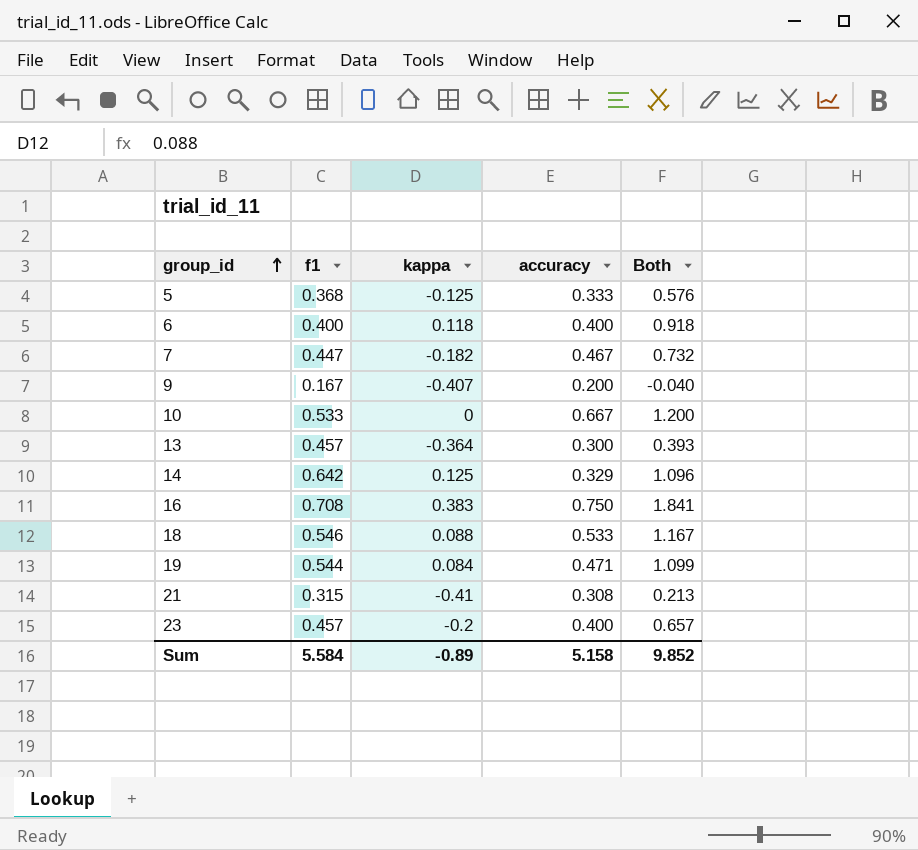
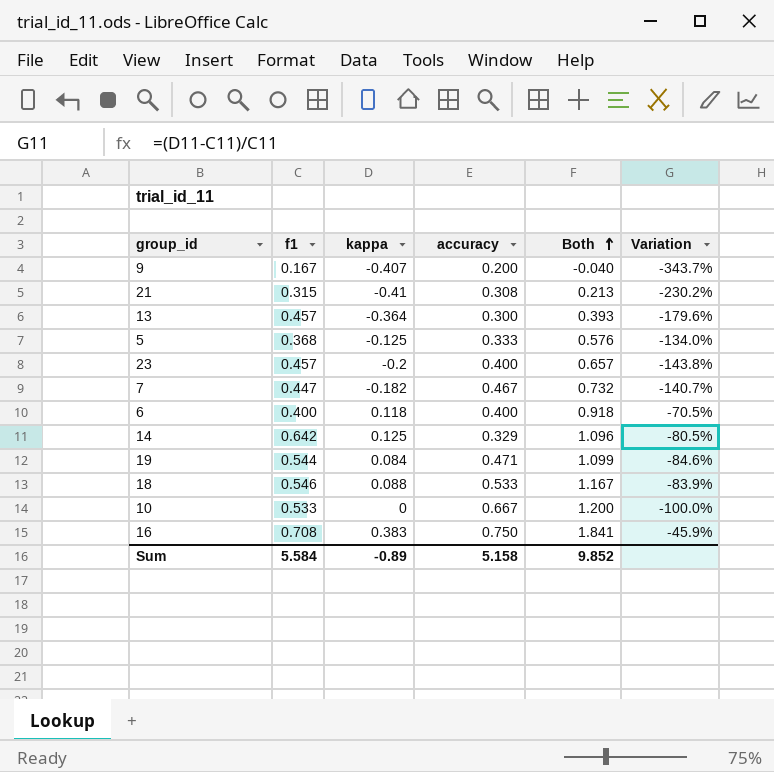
row order: group_id ascending -> Both ascending
column Variation | formula: none -> ([kappa] - [f1]) / [f1]

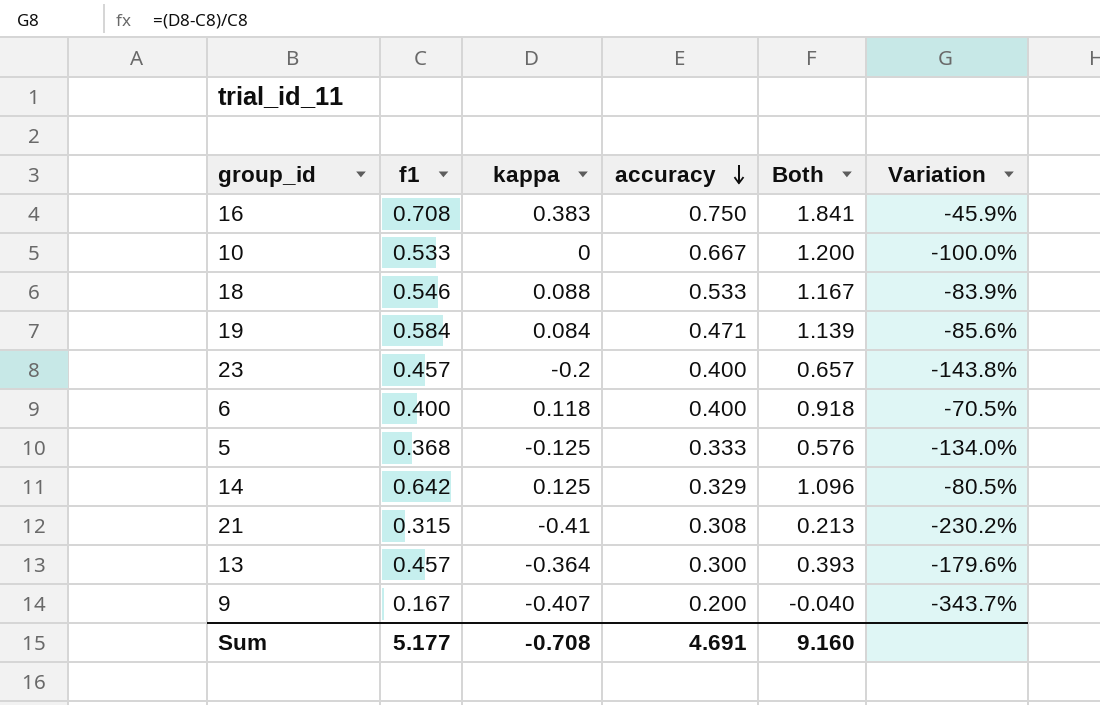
row order: Both ascending -> accuracy descending
row 7: 0.447 | -0.182 | 0.467 | 0.732 | -140.7% -> none
19 | f1: 0.544 -> 0.584
19 | Both: 1.099 -> 1.139
19 | Variation: -84.6% -> -85.6%
Sum | f1: 5.584 -> 5.177
Sum | kappa: -0.89 -> -0.708
Sum | accuracy: 5.158 -> 4.691
Sum | Both: 9.852 -> 9.160

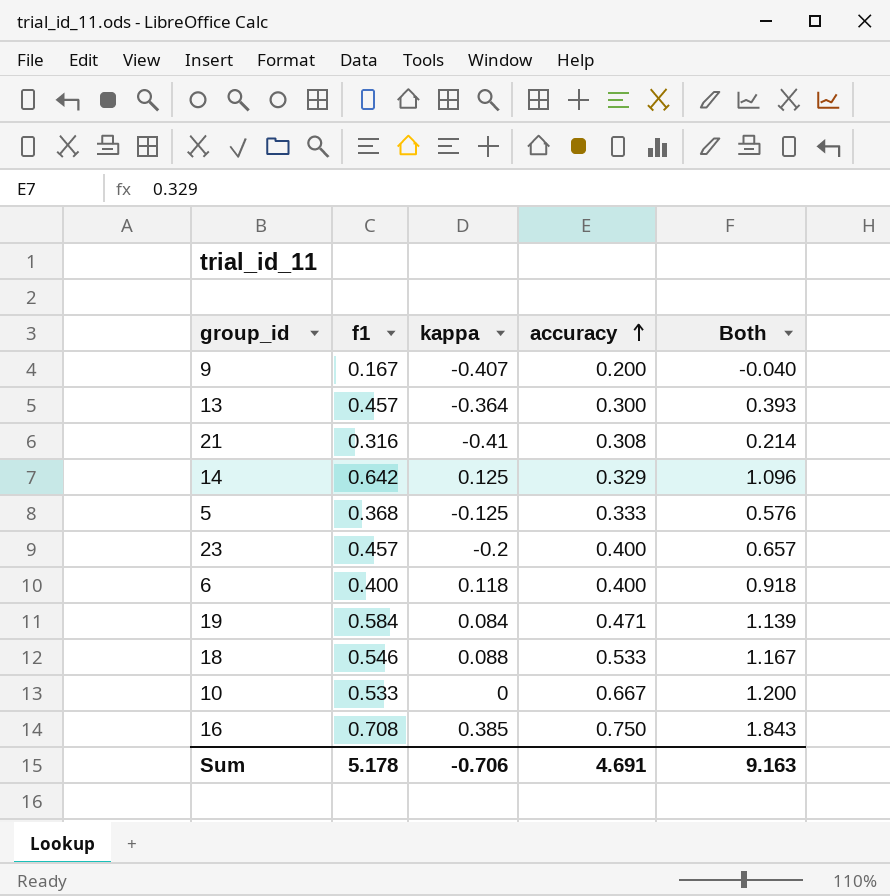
row order: accuracy descending -> accuracy ascending
column Variation | formula: ([kappa] - [f1]) / [f1] -> none
21 | f1: 0.315 -> 0.316
21 | Both: 0.213 -> 0.214
16 | kappa: 0.383 -> 0.385
16 | Both: 1.841 -> 1.843
Sum | f1: 5.177 -> 5.178
Sum | kappa: -0.708 -> -0.706
Sum | Both: 9.160 -> 9.163

